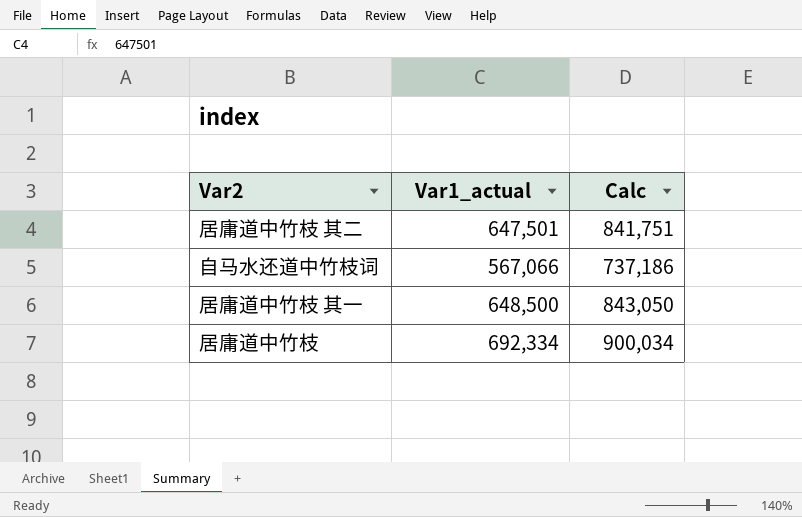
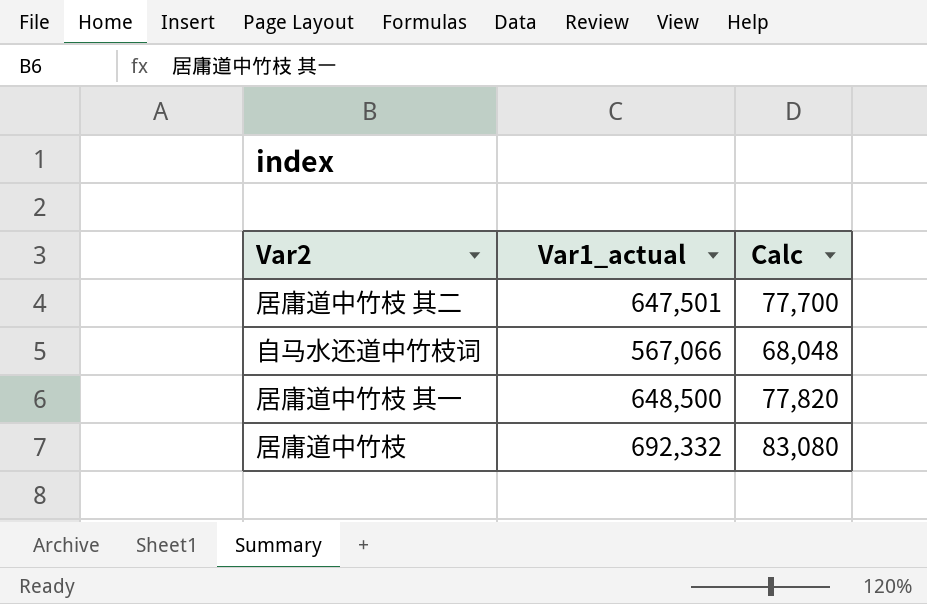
column Calc | formula: [Var1_actual] * 1.3 -> [Var1_actual] * 0.12
居庸道中竹枝 | Var1_actual: 692,334 -> 692,332

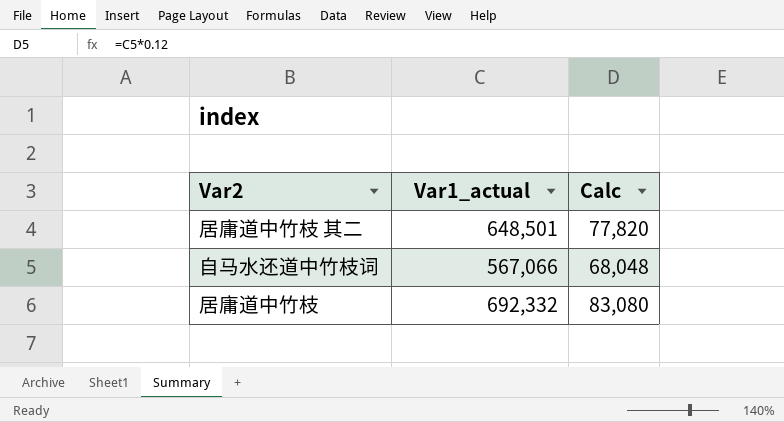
row 居庸道中竹枝 其一: 648,500 | 77,820 -> none
居庸道中竹枝 其二 | Var1_actual: 647,501 -> 648,501
居庸道中竹枝 其二 | Calc: 77,700 -> 77,820

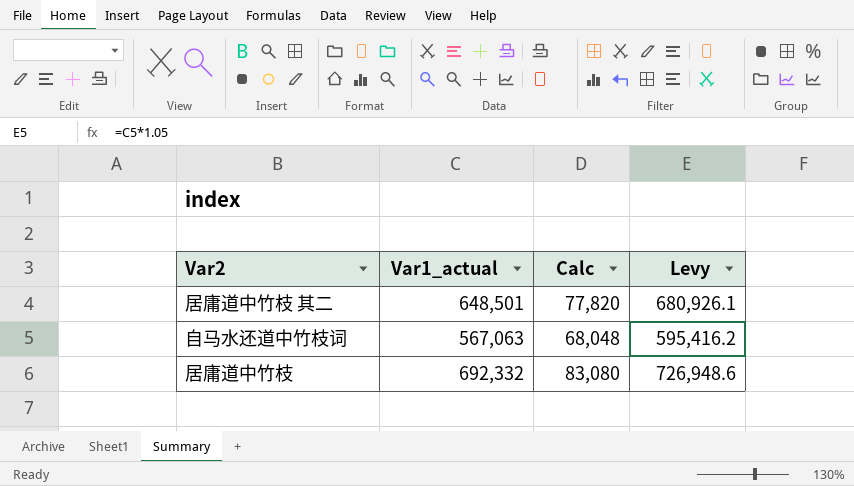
column Levy | formula: none -> [Var1_actual] * 1.05
自马水还道中竹枝词 | Var1_actual: 567,066 -> 567,063

